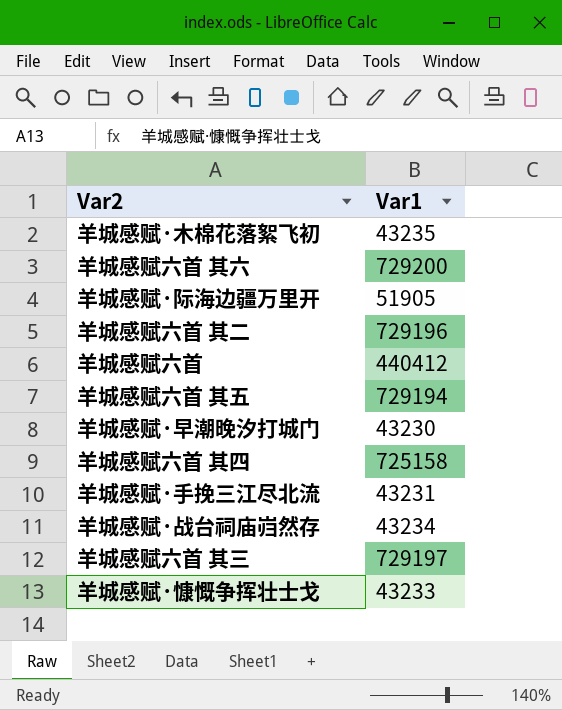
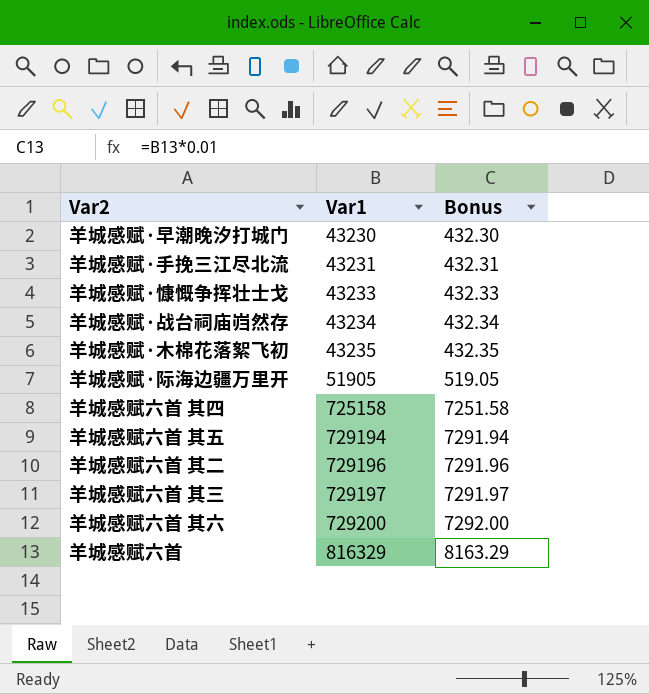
row order: none -> Var1 ascending
column Bonus | formula: none -> [Var1] * 0.01
羊城感赋六首 | Var1: 440412 -> 816329

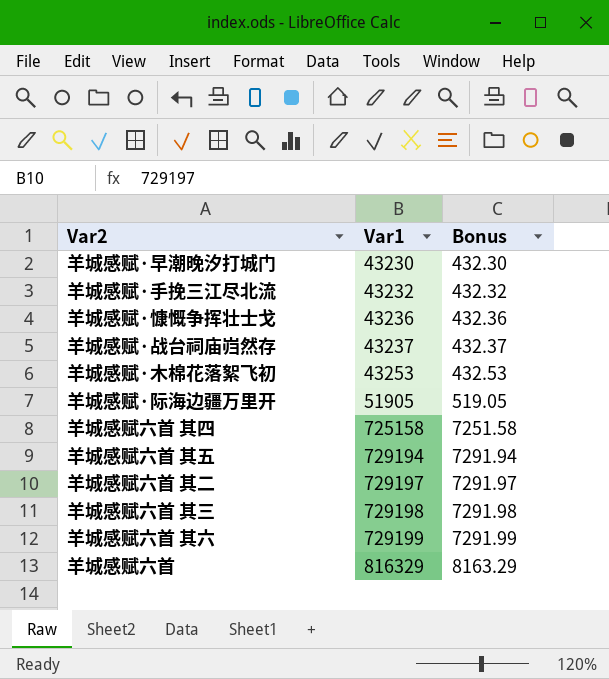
羊城感赋·手挽三江尽北流 | Var1: 43231 -> 43232
羊城感赋·手挽三江尽北流 | Bonus: 432.31 -> 432.32
羊城感赋·慷慨争挥壮士戈 | Var1: 43233 -> 43236
羊城感赋·慷慨争挥壮士戈 | Bonus: 432.33 -> 432.36
羊城感赋·战台祠庙岿然存 | Var1: 43234 -> 43237
羊城感赋·战台祠庙岿然存 | Bonus: 432.34 -> 432.37
羊城感赋·木棉花落絮飞初 | Var1: 43235 -> 43253
羊城感赋·木棉花落絮飞初 | Bonus: 432.35 -> 432.53
羊城感赋六首 其二 | Var1: 729196 -> 729197
羊城感赋六首 其二 | Bonus: 7291.96 -> 7291.97
羊城感赋六首 其三 | Var1: 729197 -> 729198
羊城感赋六首 其三 | Bonus: 7291.97 -> 7291.98
羊城感赋六首 其六 | Var1: 729200 -> 729199
羊城感赋六首 其六 | Bonus: 7292.00 -> 7291.99

